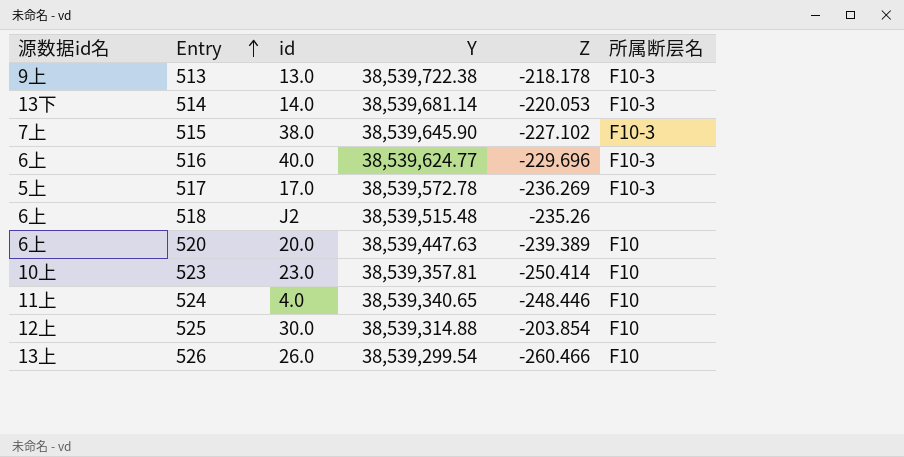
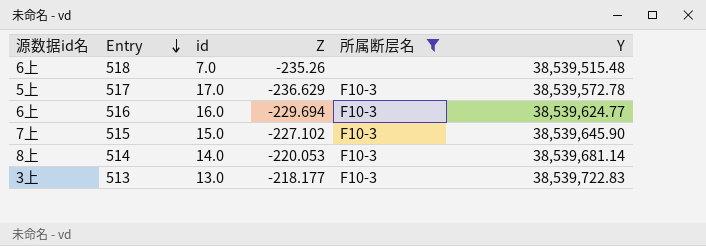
filter: none -> 所属断层名 != F10
row order: Entry ascending -> Entry descending
column Y | position: 4 -> 6
518 | id: J2 -> 7.0
517 | Z: -236.269 -> -236.629
516 | id: 40.0 -> 16.0
516 | Z: -229.696 -> -229.694
515 | id: 38.0 -> 15.0
514 | 源数据id名: 13下 -> 8上
513 | 源数据id名: 9上 -> 3上
513 | Z: -218.178 -> -218.177
513 | Y: 38,539,722.38 -> 38,539,722.83

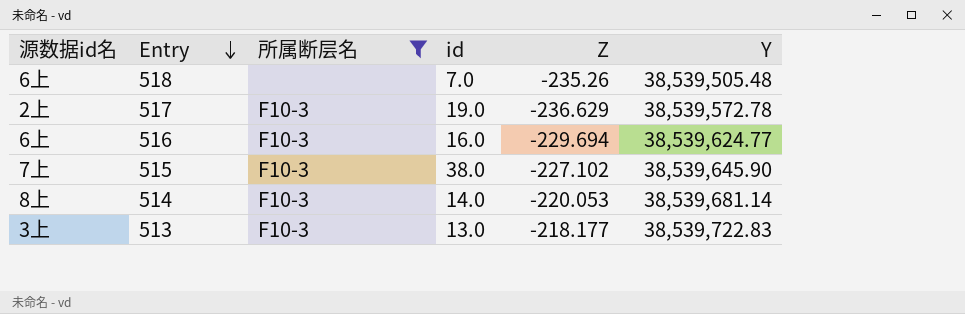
column 所属断层名 | position: 5 -> 3
518 | Y: 38,539,515.48 -> 38,539,505.48
517 | 源数据id名: 5上 -> 2上
517 | id: 17.0 -> 19.0
515 | id: 15.0 -> 38.0

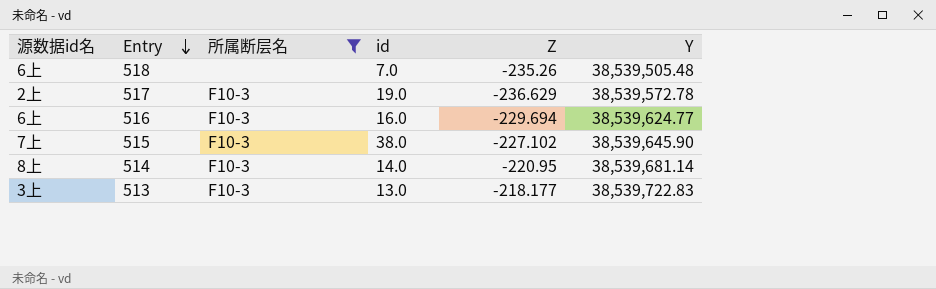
514 | Z: -220.053 -> -220.95

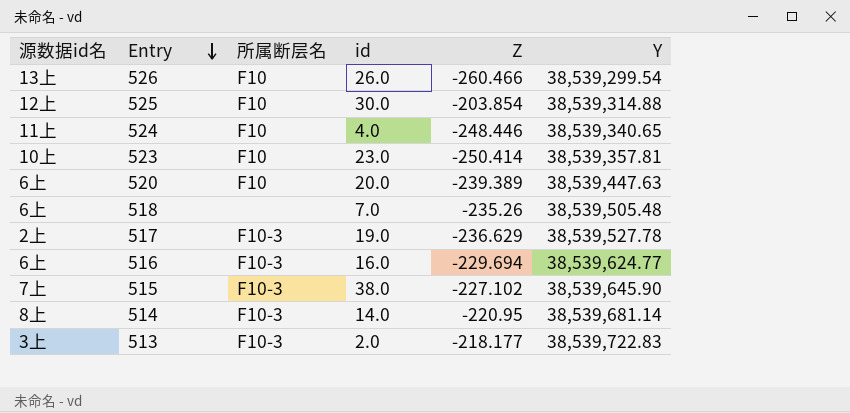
filter: 所属断层名 != F10 -> none
517 | Y: 38,539,572.78 -> 38,539,527.78
513 | id: 13.0 -> 2.0

